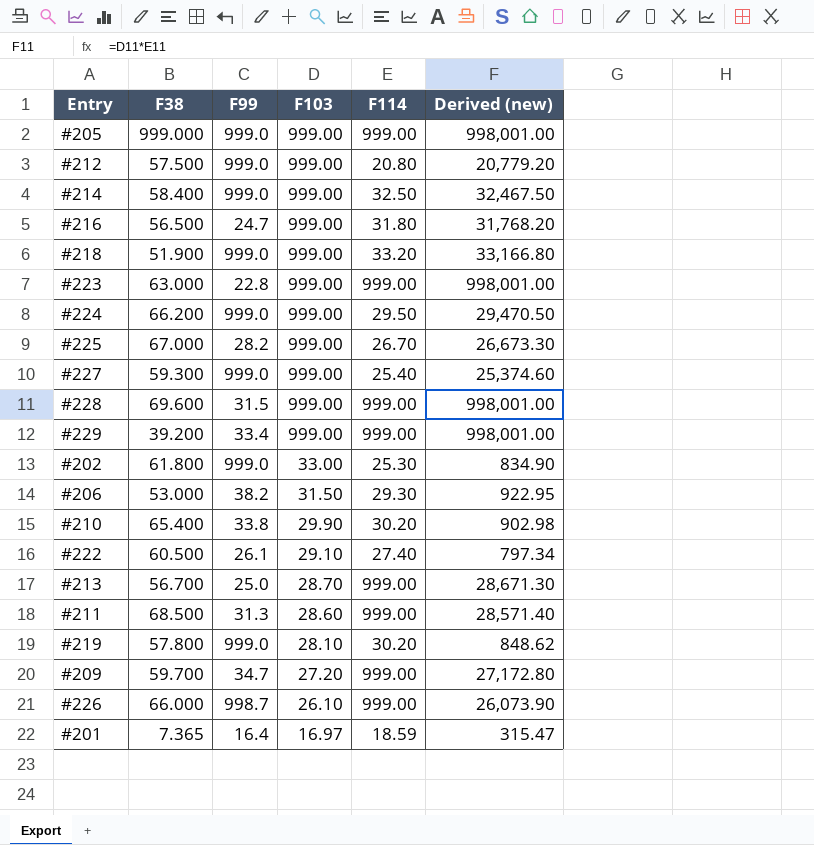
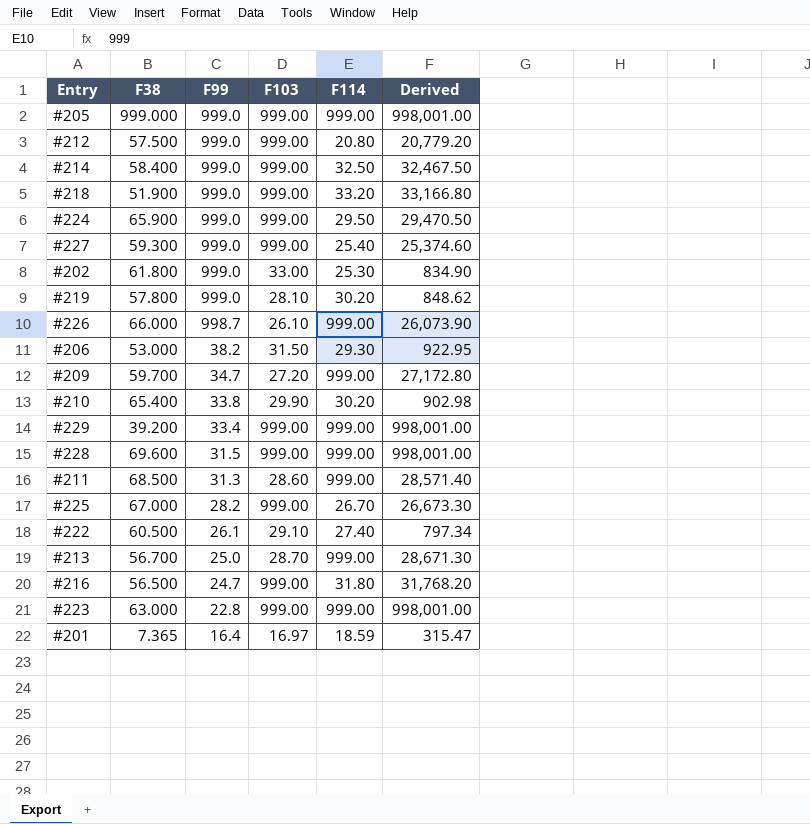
row order: F103 descending -> F99 descending
column name: Derived (new) -> Derived
#224 | F38: 66.200 -> 65.900

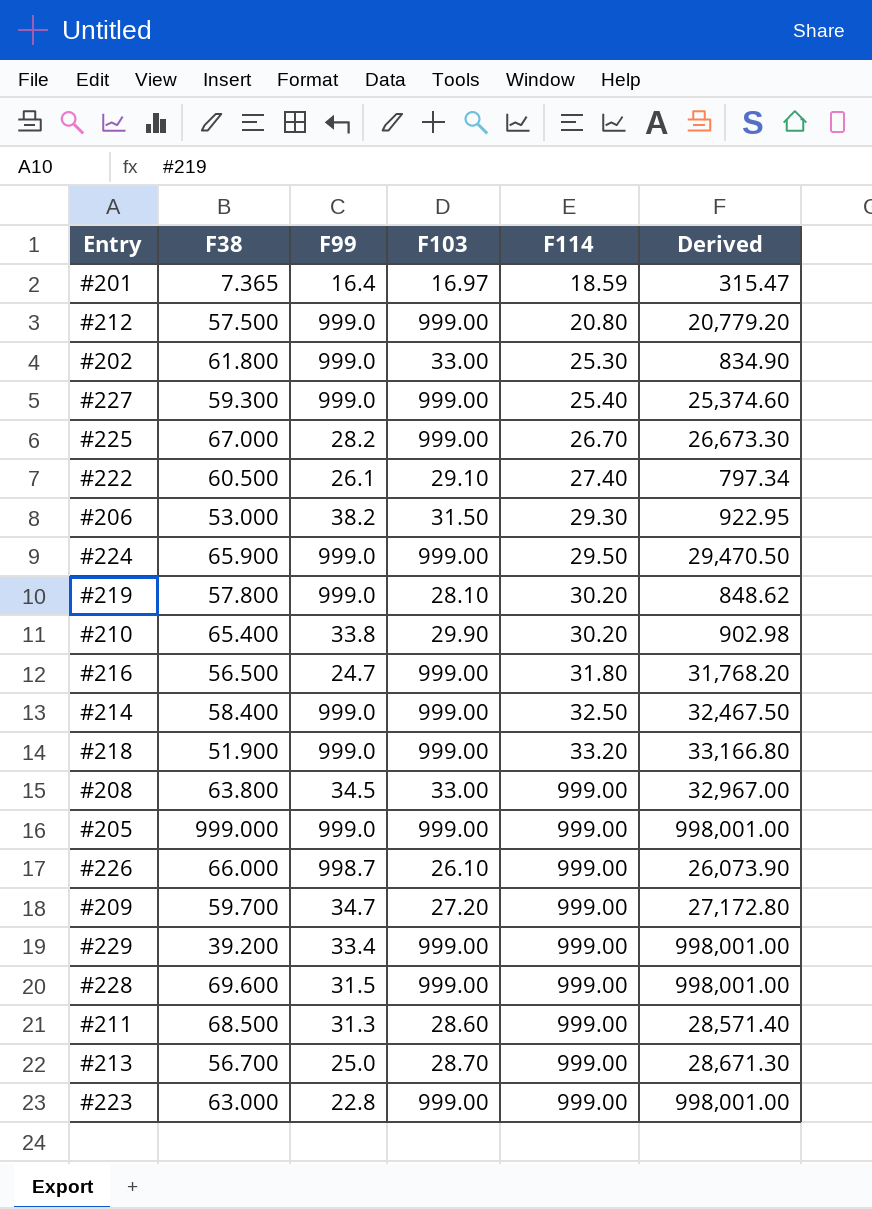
row order: F99 descending -> F114 ascending
row #208: none -> 63.800 | 34.5 | 33.00 | 999.00 | 32,967.00

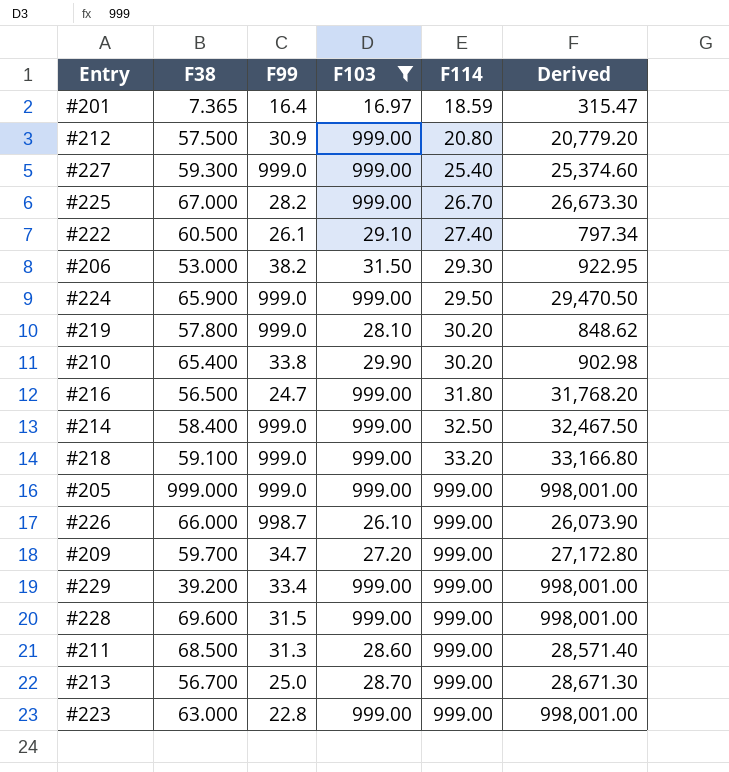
filter: none -> F103 != 33.00
#212 | F99: 999.0 -> 30.9
#218 | F38: 51.900 -> 59.100

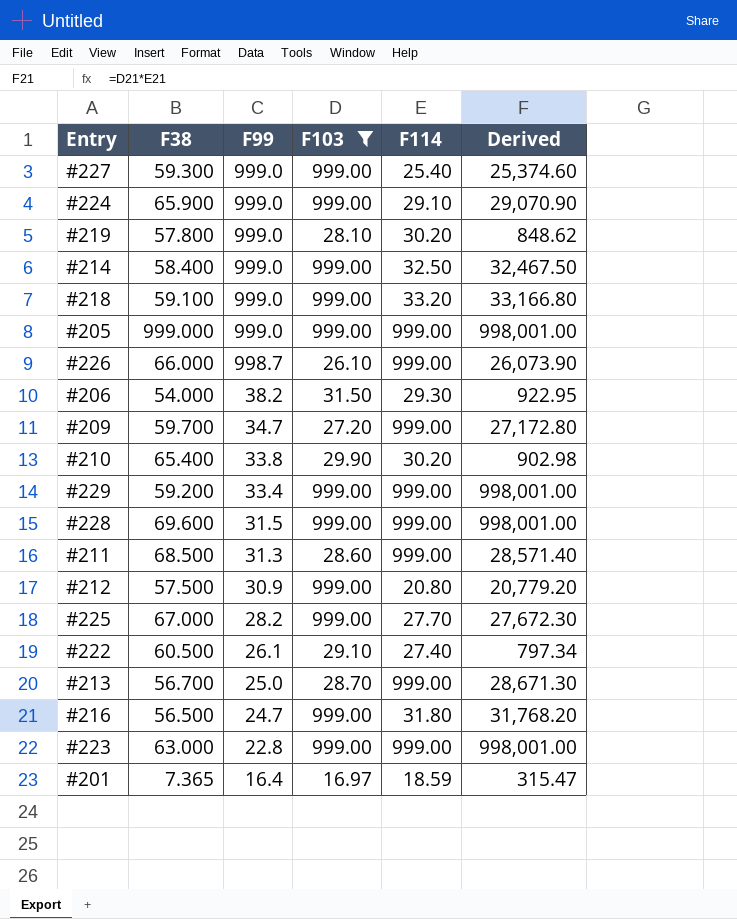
row order: F114 ascending -> F99 descending
#224 | F114: 29.50 -> 29.10
#224 | Derived: 29,470.50 -> 29,070.90
#206 | F38: 53.000 -> 54.000
#229 | F38: 39.200 -> 59.200
#225 | F114: 26.70 -> 27.70
#225 | Derived: 26,673.30 -> 27,672.30

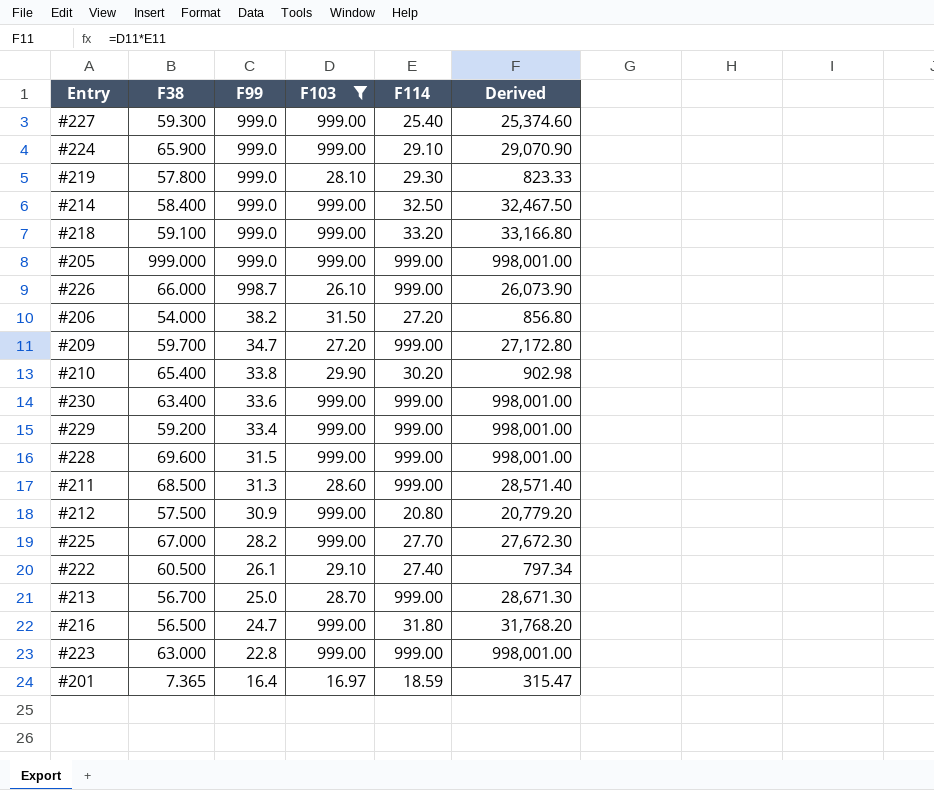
#219 | F114: 30.20 -> 29.30
#219 | Derived: 848.62 -> 823.33
#206 | F114: 29.30 -> 27.20
#206 | Derived: 922.95 -> 856.80
row #230: none -> 63.400 | 33.6 | 999.00 | 999.00 | 998,001.00

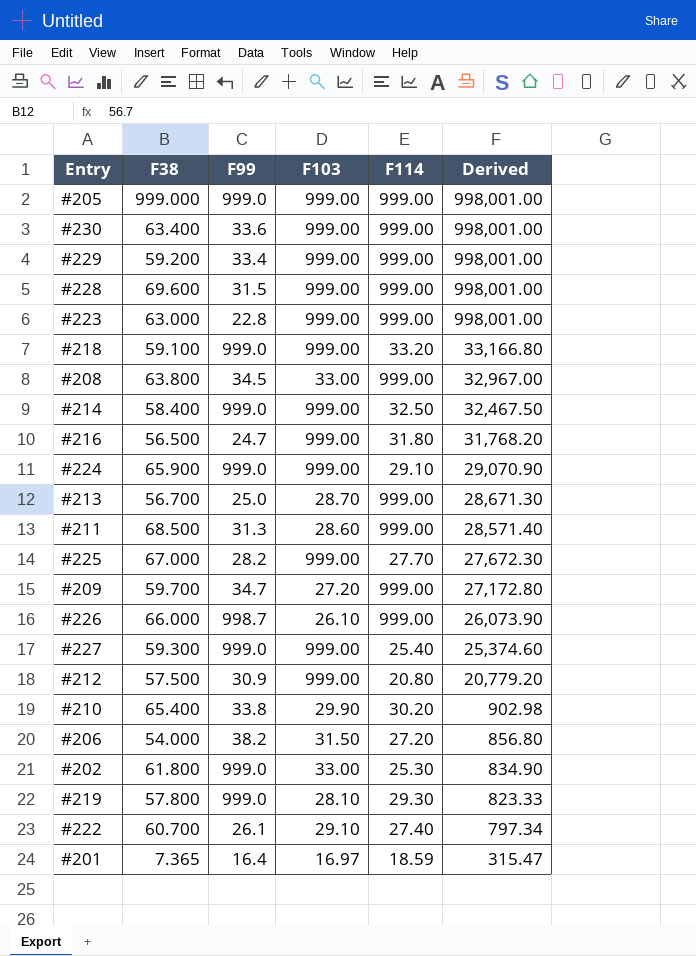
filter: F103 != 33.00 -> none
row order: F99 descending -> Derived descending
#222 | F38: 60.500 -> 60.700

